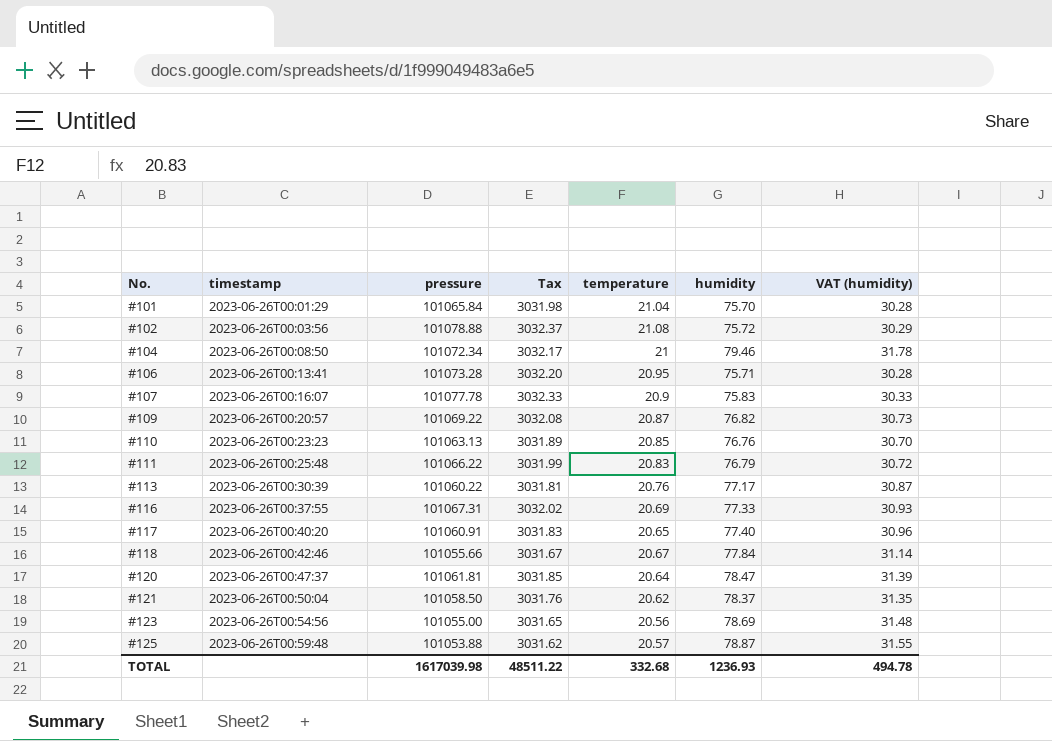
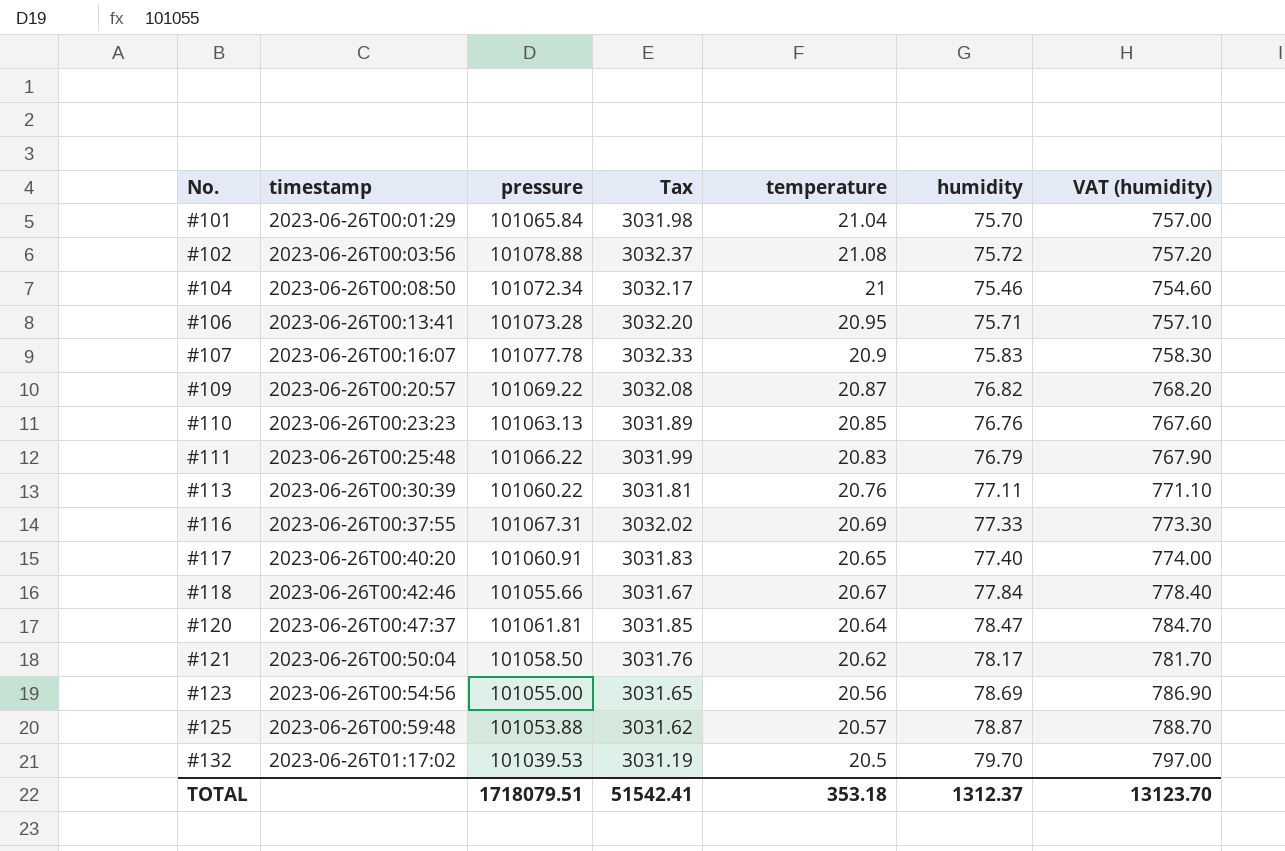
column VAT (humidity) | formula: [humidity] * 0.4 -> [humidity] * 10
#104 | humidity: 79.46 -> 75.46
#113 | humidity: 77.17 -> 77.11
#121 | humidity: 78.37 -> 78.17
row #132: none -> 2023-06-26T01:17:02 | 101039.53 | 3031.19 | 20.5 | 79.70 | 797.00
TOTAL | pressure: 1617039.98 -> 1718079.51
TOTAL | Tax: 48511.22 -> 51542.41
TOTAL | temperature: 332.68 -> 353.18
TOTAL | humidity: 1236.93 -> 1312.37
TOTAL | VAT (humidity): 494.78 -> 13123.70

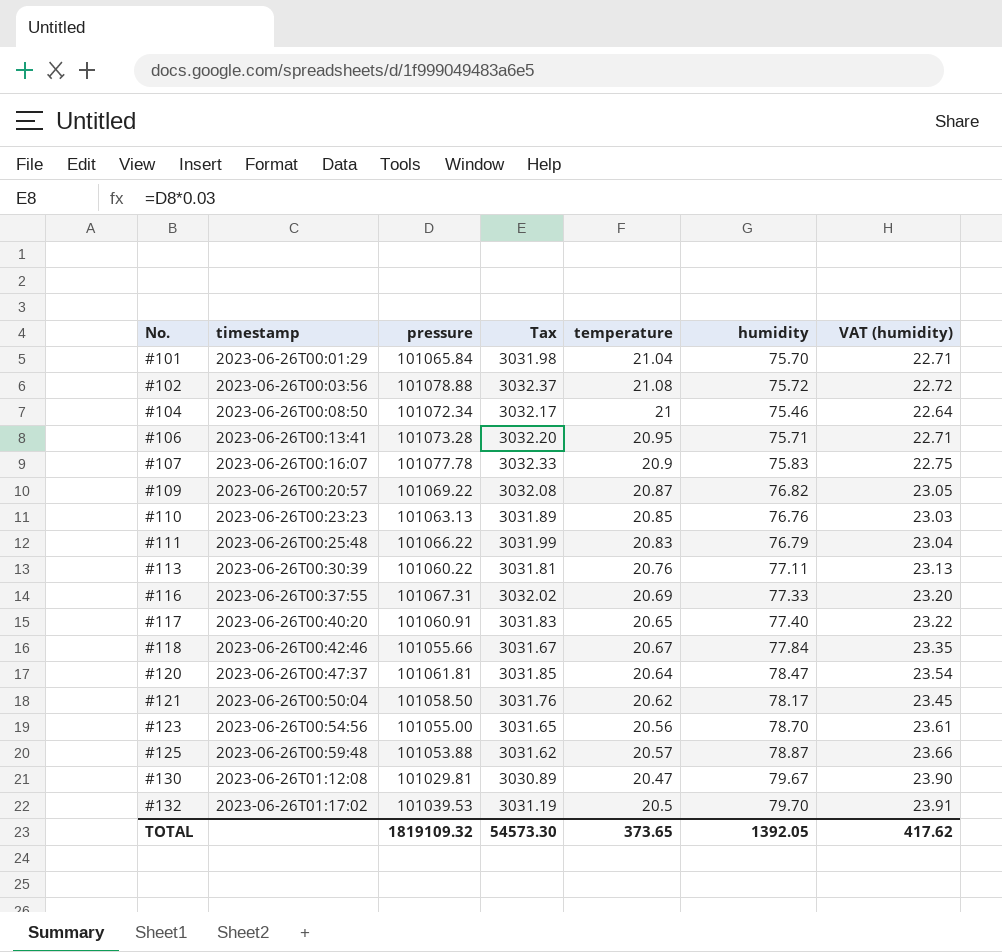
column VAT (humidity) | formula: [humidity] * 10 -> [humidity] * 0.3
#123 | humidity: 78.69 -> 78.70
row #130: none -> 2023-06-26T01:12:08 | 101029.81 | 3030.89 | 20.47 | 79.67 | 23.90
TOTAL | pressure: 1718079.51 -> 1819109.32
TOTAL | Tax: 51542.41 -> 54573.30
TOTAL | temperature: 353.18 -> 373.65
TOTAL | humidity: 1312.37 -> 1392.05
TOTAL | VAT (humidity): 13123.70 -> 417.62

